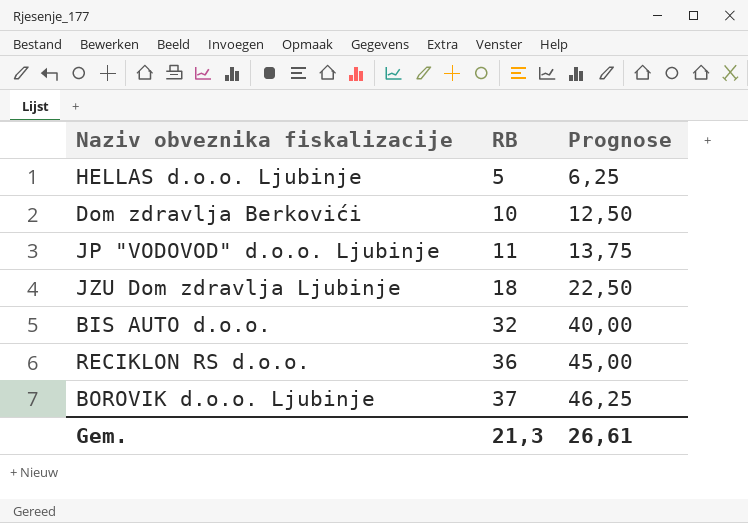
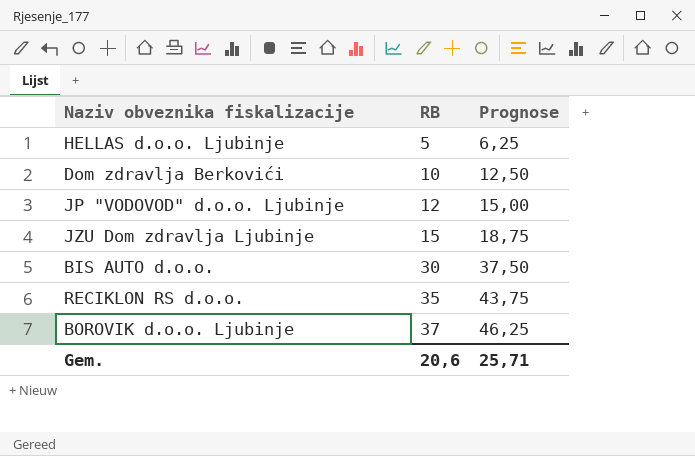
JP "VODOVOD" d.o.o. Ljubinje | RB: 11 -> 12
JP "VODOVOD" d.o.o. Ljubinje | Prognose: 13,75 -> 15,00
JZU Dom zdravlja Ljubinje | RB: 18 -> 15
JZU Dom zdravlja Ljubinje | Prognose: 22,50 -> 18,75
BIS AUTO d.o.o. | RB: 32 -> 30
BIS AUTO d.o.o. | Prognose: 40,00 -> 37,50
RECIKLON RS d.o.o. | RB: 36 -> 35
RECIKLON RS d.o.o. | Prognose: 45,00 -> 43,75
Gem. | RB: 21,3 -> 20,6
Gem. | Prognose: 26,61 -> 25,71

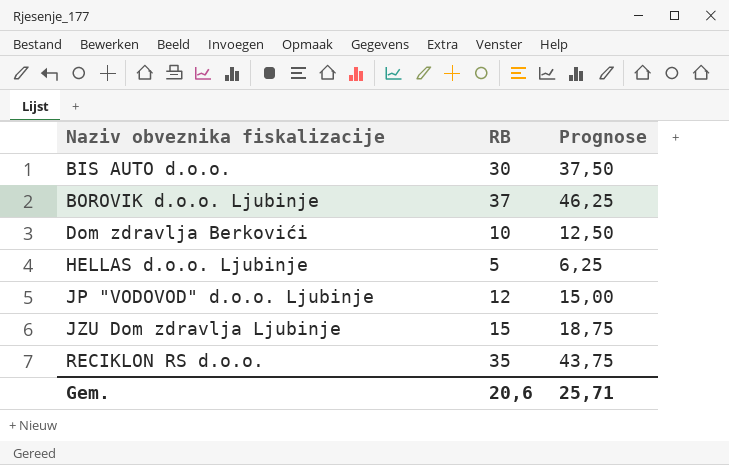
row order: RB ascending -> Naziv obveznika fiskalizacije ascending

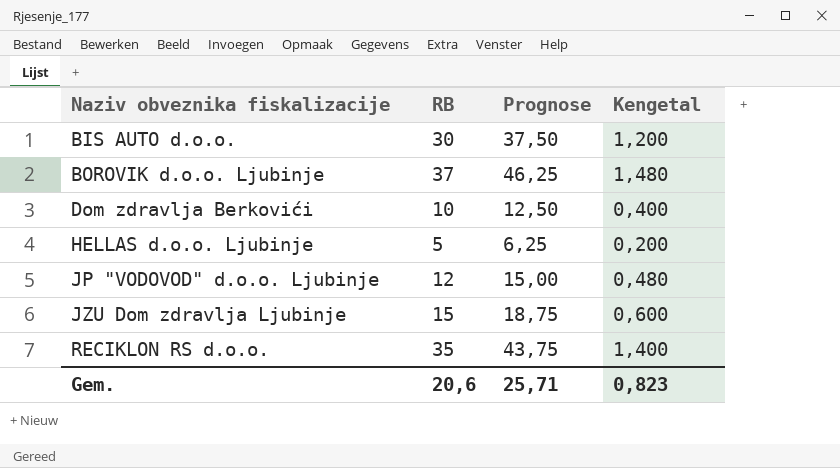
column Kengetal | formula: none -> [RB] * 0,04

